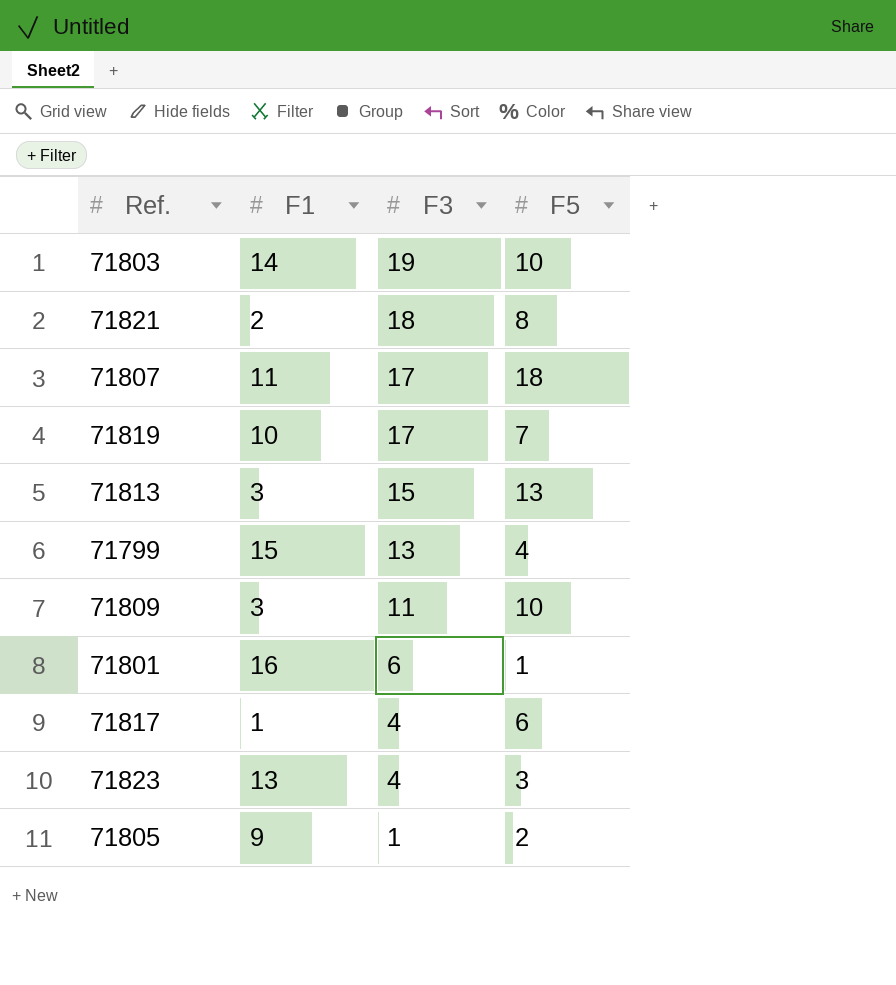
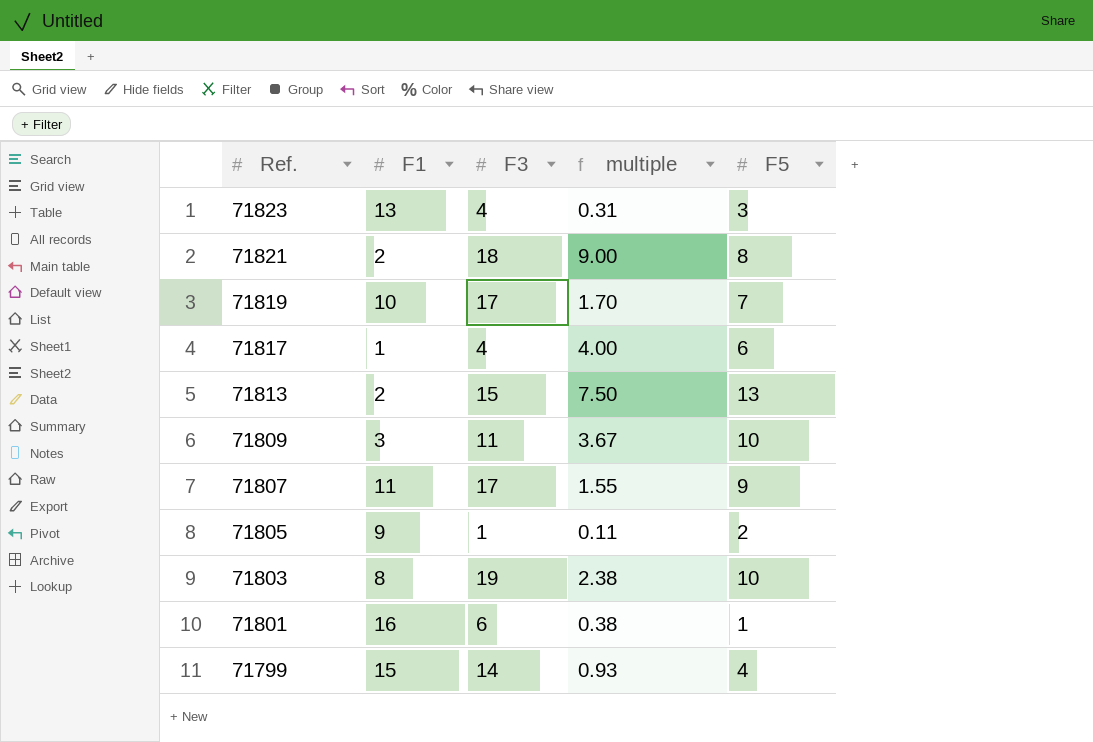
row order: F3 descending -> Ref. descending
column multiple | formula: none -> [F3] / [F1]
71813 | F1: 3 -> 2
71807 | F5: 18 -> 9
71803 | F1: 14 -> 8
71799 | F3: 13 -> 14

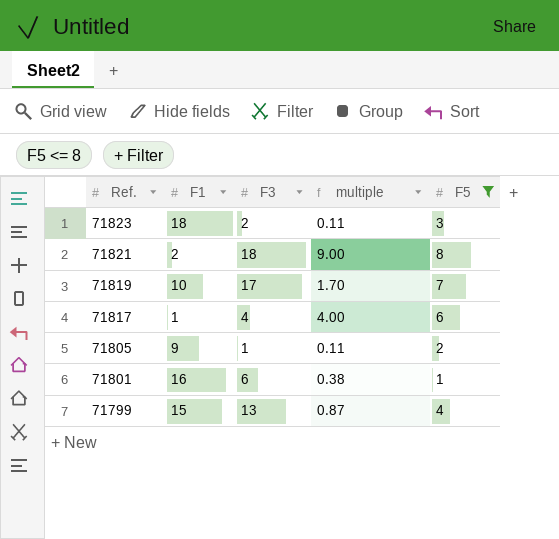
filter: none -> F5 <= 8
71823 | F1: 13 -> 18
71823 | F3: 4 -> 2
71823 | multiple: 0.31 -> 0.11
71799 | F3: 14 -> 13
71799 | multiple: 0.93 -> 0.87

